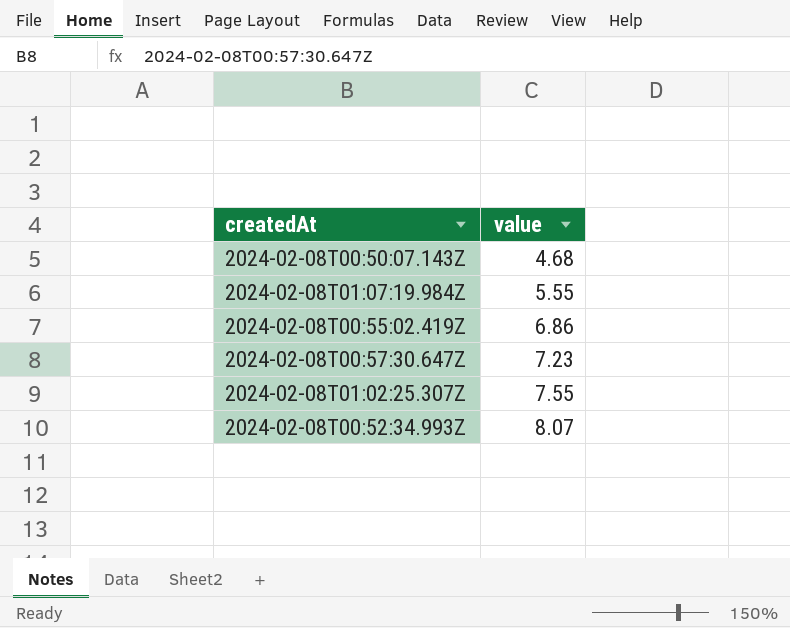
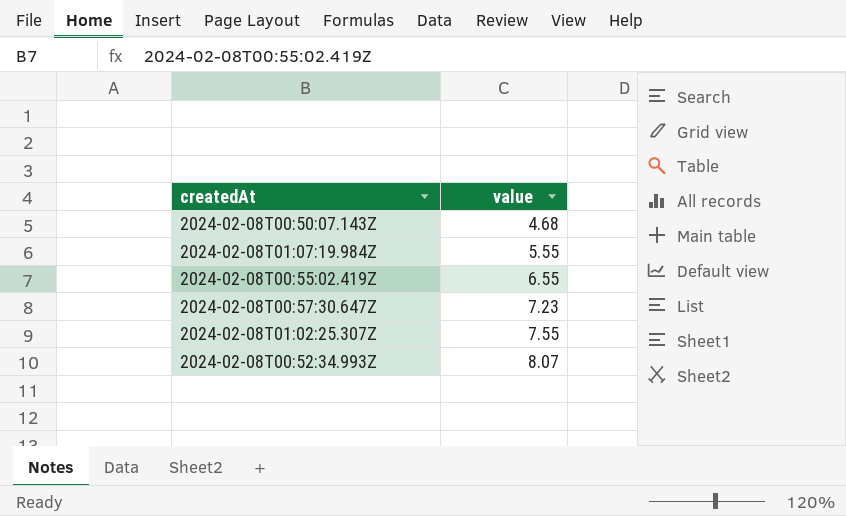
2024-02-08T00:55:02.419Z | value: 6.86 -> 6.55

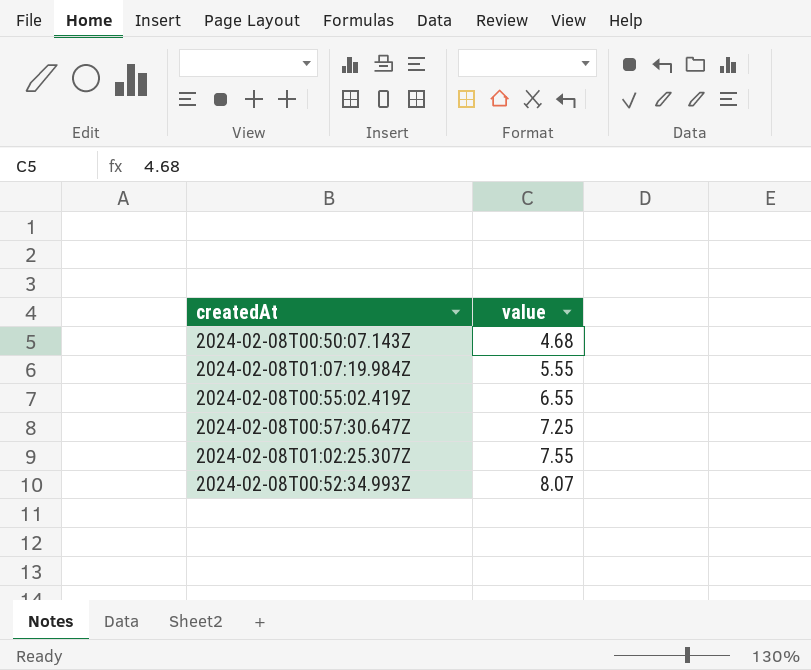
2024-02-08T00:57:30.647Z | value: 7.23 -> 7.25

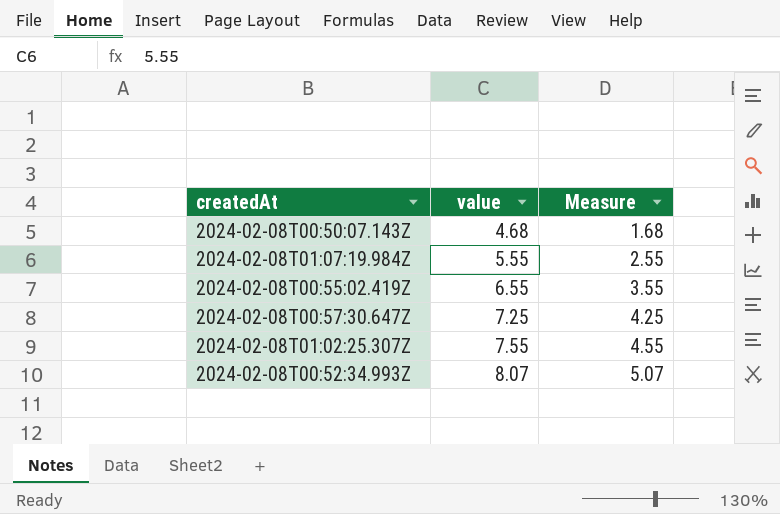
column Measure | formula: none -> [value] - 3

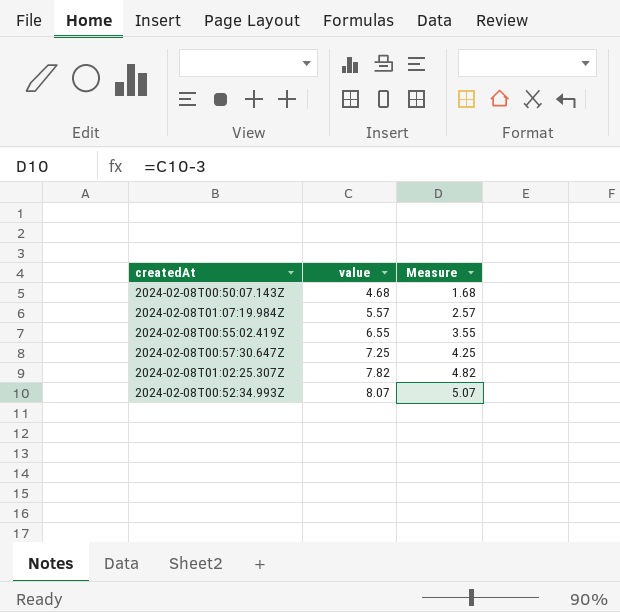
2024-02-08T01:07:19.984Z | value: 5.55 -> 5.57
2024-02-08T01:07:19.984Z | Measure: 2.55 -> 2.57
2024-02-08T01:02:25.307Z | value: 7.55 -> 7.82
2024-02-08T01:02:25.307Z | Measure: 4.55 -> 4.82

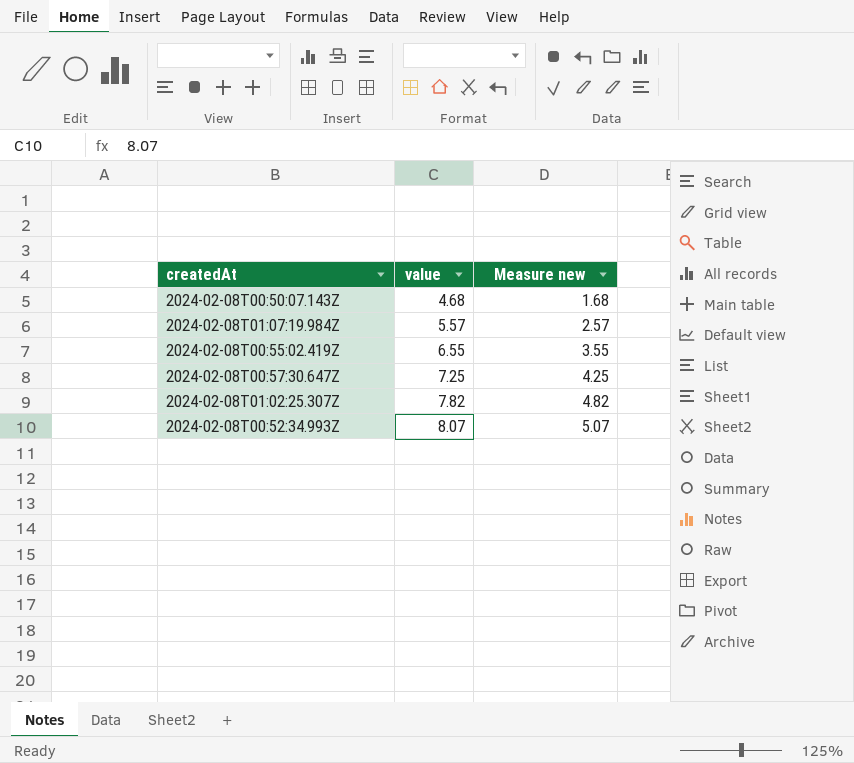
column name: Measure -> Measure new

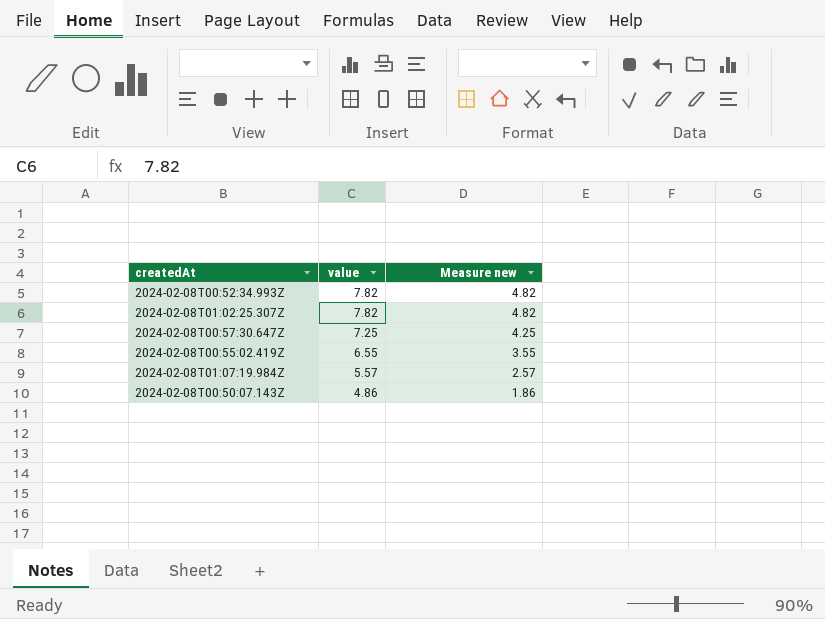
row order: value ascending -> value descending
2024-02-08T00:52:34.993Z | value: 8.07 -> 7.82
2024-02-08T00:52:34.993Z | Measure new: 5.07 -> 4.82
2024-02-08T00:50:07.143Z | value: 4.68 -> 4.86
2024-02-08T00:50:07.143Z | Measure new: 1.68 -> 1.86

